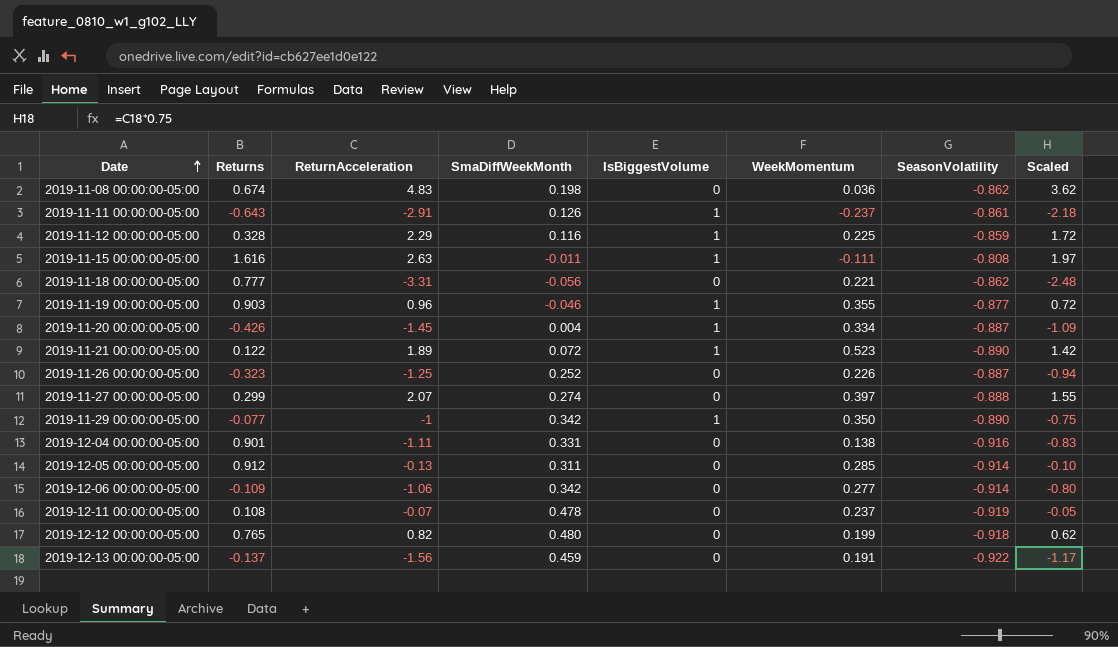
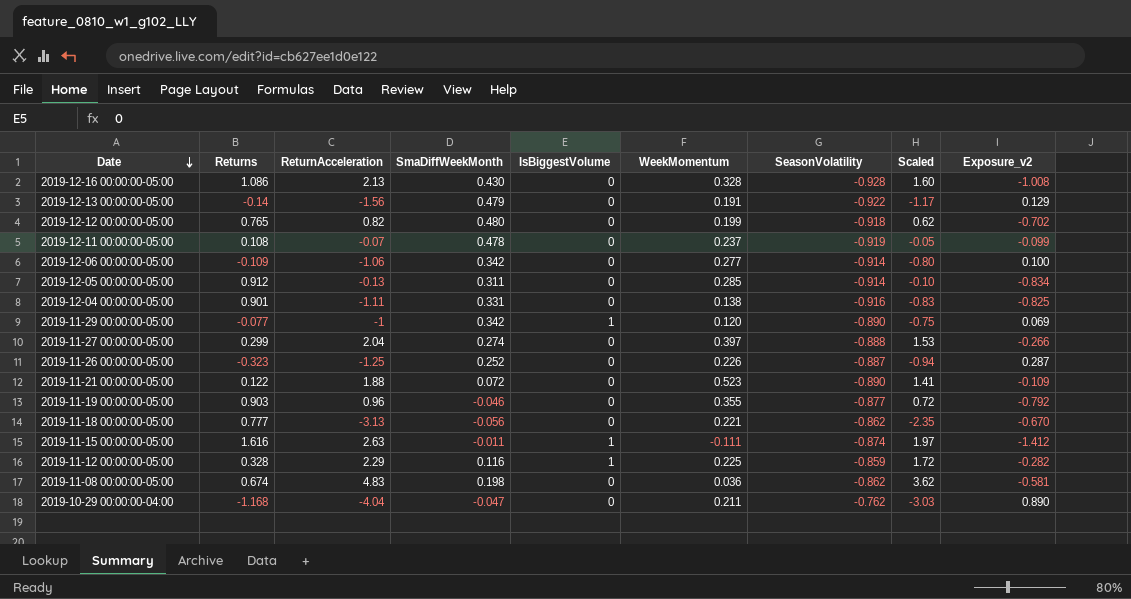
row order: Date ascending -> Date descending
column Exposure_v2 | formula: none -> [Returns] * [SeasonVolatility]
row 2019-11-11 00:00:00-05:00: -0.643 | -2.91 | 0.126 | 1 | -0.237 | -0.861 | -2.18 -> none
row 2019-11-20 00:00:00-05:00: -0.426 | -1.45 | 0.004 | 1 | 0.334 | -0.887 | -1.09 -> none
row 2019-12-16 00:00:00-05:00: none -> 1.086 | 2.13 | 0.430 | 0 | 0.328 | -0.928 | 1.60 | -1.008
2019-12-13 00:00:00-05:00 | Returns: -0.137 -> -0.14
2019-12-13 00:00:00-05:00 | SmaDiffWeekMonth: 0.459 -> 0.479
2019-11-29 00:00:00-05:00 | WeekMomentum: 0.350 -> 0.120
2019-11-27 00:00:00-05:00 | ReturnAcceleration: 2.07 -> 2.04
2019-11-27 00:00:00-05:00 | Scaled: 1.55 -> 1.53
2019-11-21 00:00:00-05:00 | ReturnAcceleration: 1.89 -> 1.88
2019-11-21 00:00:00-05:00 | IsBiggestVolume: 1 -> 0
2019-11-21 00:00:00-05:00 | Scaled: 1.42 -> 1.41
2019-11-19 00:00:00-05:00 | IsBiggestVolume: 1 -> 0
2019-11-18 00:00:00-05:00 | ReturnAcceleration: -3.31 -> -3.13
2019-11-18 00:00:00-05:00 | Scaled: -2.48 -> -2.35
2019-11-15 00:00:00-05:00 | SeasonVolatility: -0.808 -> -0.874
row 2019-10-29 00:00:00-04:00: none -> -1.168 | -4.04 | -0.047 | 0 | 0.211 | -0.762 | -3.03 | 0.890

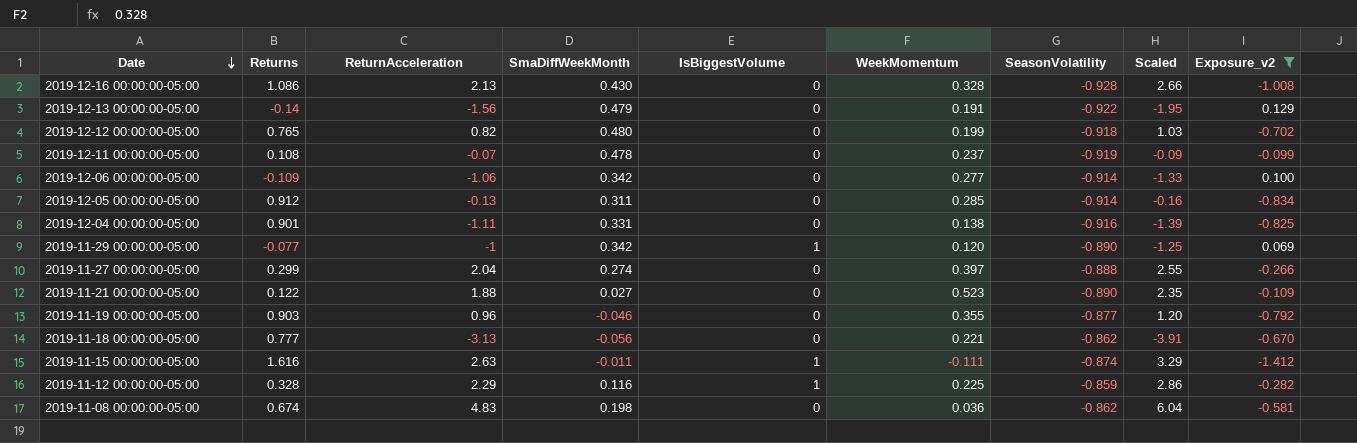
filter: none -> Exposure_v2 <= 0.129
column Scaled | formula: [ReturnAcceleration] * 0.75 -> [ReturnAcceleration] * 1.25
2019-11-21 00:00:00-05:00 | SmaDiffWeekMonth: 0.072 -> 0.027

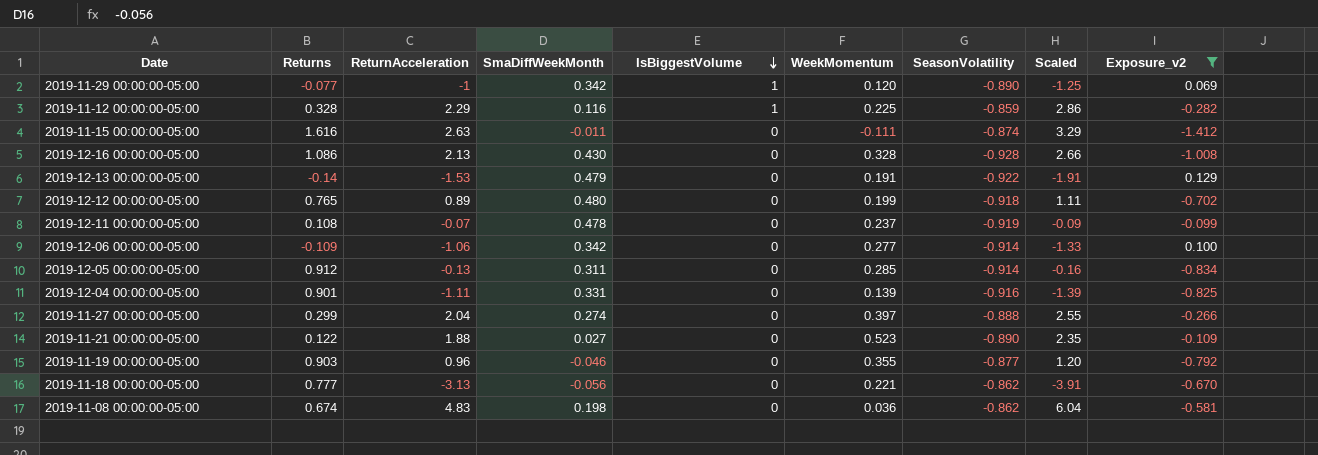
row order: Date descending -> IsBiggestVolume descending
2019-11-15 00:00:00-05:00 | IsBiggestVolume: 1 -> 0
2019-12-13 00:00:00-05:00 | ReturnAcceleration: -1.56 -> -1.53
2019-12-13 00:00:00-05:00 | Scaled: -1.95 -> -1.91
2019-12-12 00:00:00-05:00 | ReturnAcceleration: 0.82 -> 0.89
2019-12-12 00:00:00-05:00 | Scaled: 1.03 -> 1.11
2019-12-04 00:00:00-05:00 | WeekMomentum: 0.138 -> 0.139

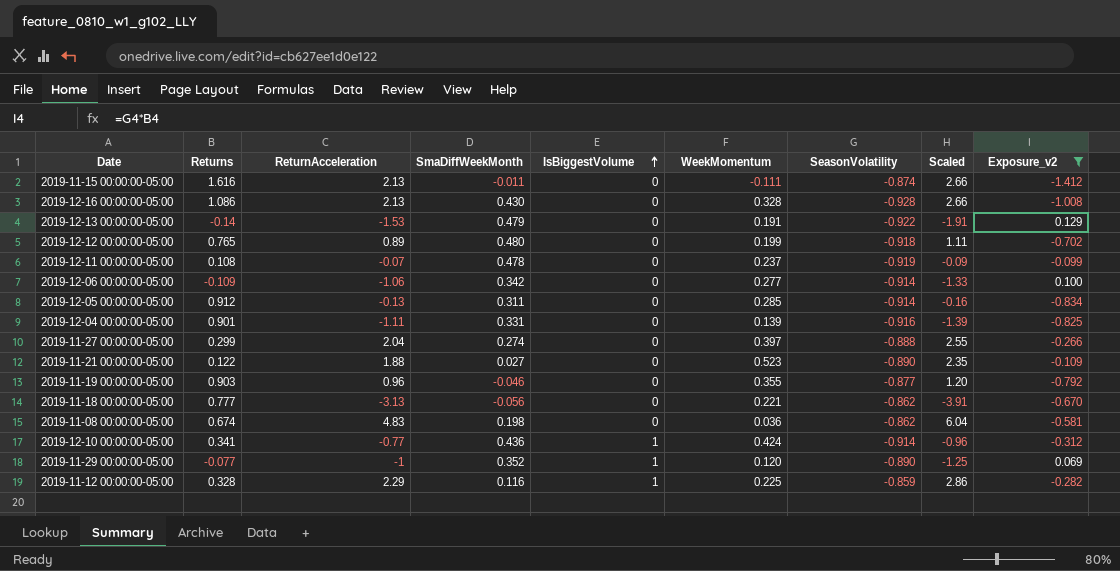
row order: IsBiggestVolume descending -> IsBiggestVolume ascending
2019-11-15 00:00:00-05:00 | ReturnAcceleration: 2.63 -> 2.13
2019-11-15 00:00:00-05:00 | Scaled: 3.29 -> 2.66
row 2019-12-10 00:00:00-05:00: none -> 0.341 | -0.77 | 0.436 | 1 | 0.424 | -0.914 | -0.96 | -0.312
2019-11-29 00:00:00-05:00 | SmaDiffWeekMonth: 0.342 -> 0.352

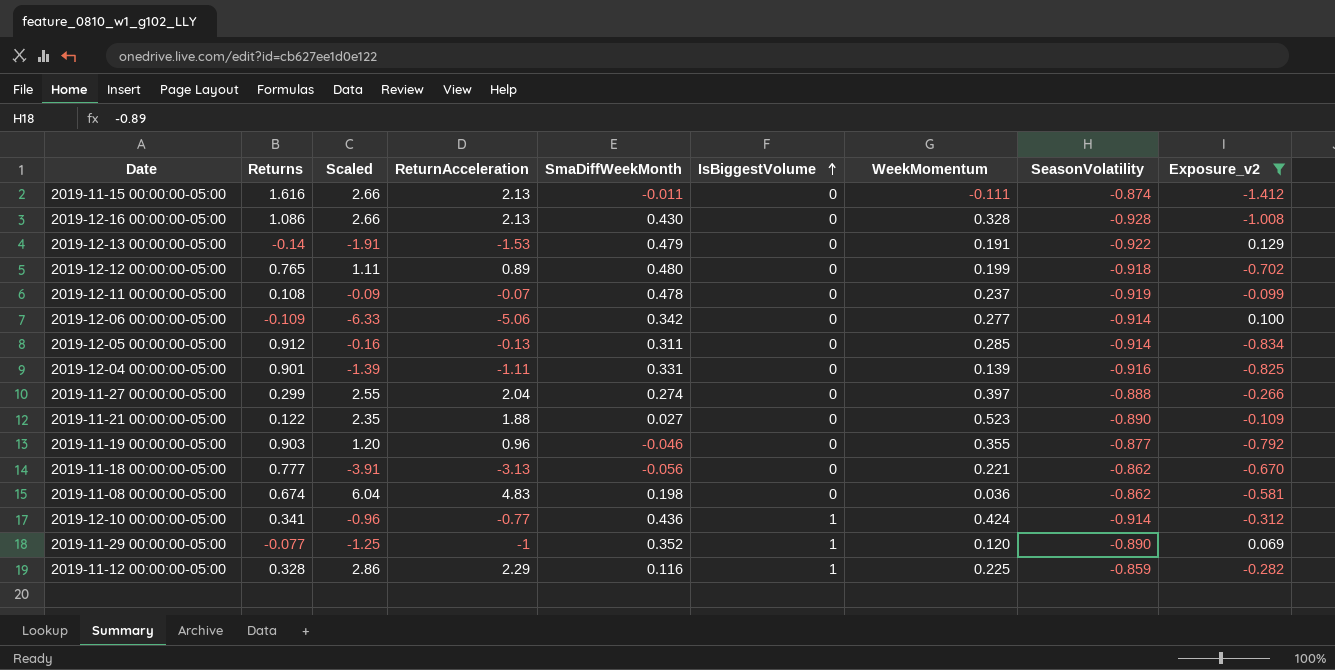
column Scaled | position: 8 -> 3
2019-12-06 00:00:00-05:00 | Scaled: -1.33 -> -6.33
2019-12-06 00:00:00-05:00 | ReturnAcceleration: -1.06 -> -5.06

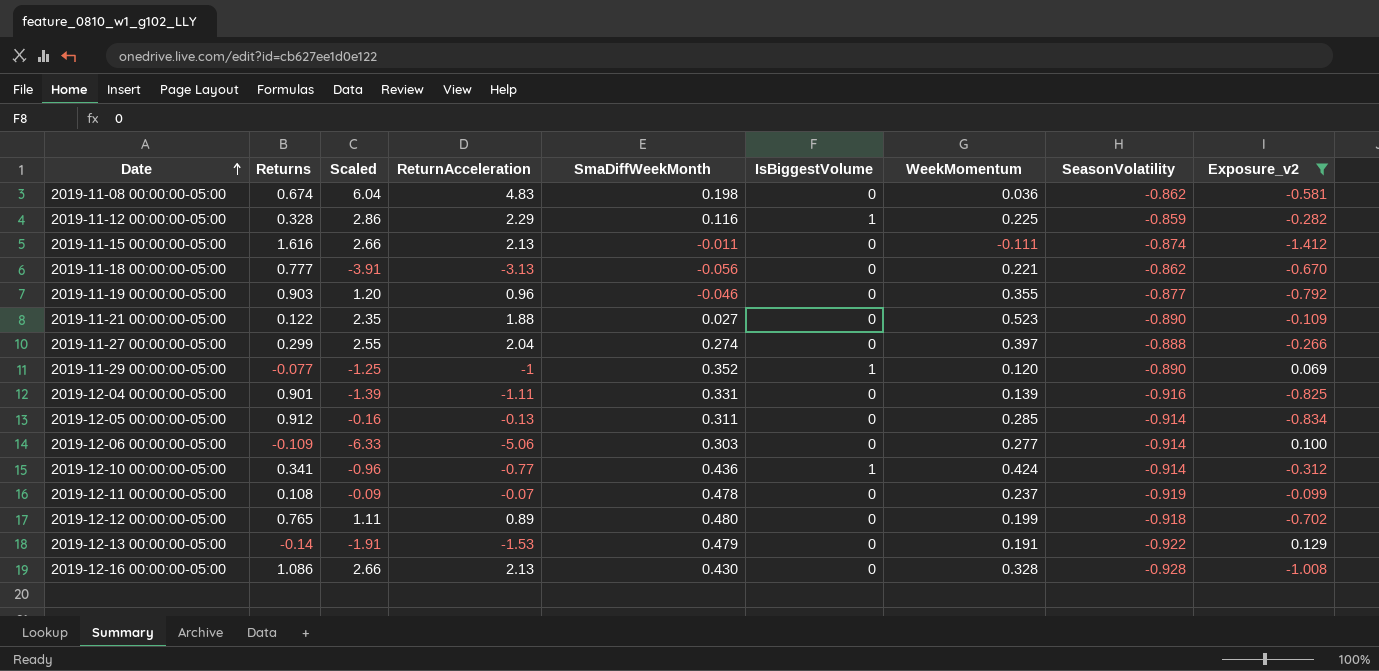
row order: IsBiggestVolume ascending -> Date ascending
2019-12-06 00:00:00-05:00 | SmaDiffWeekMonth: 0.342 -> 0.303

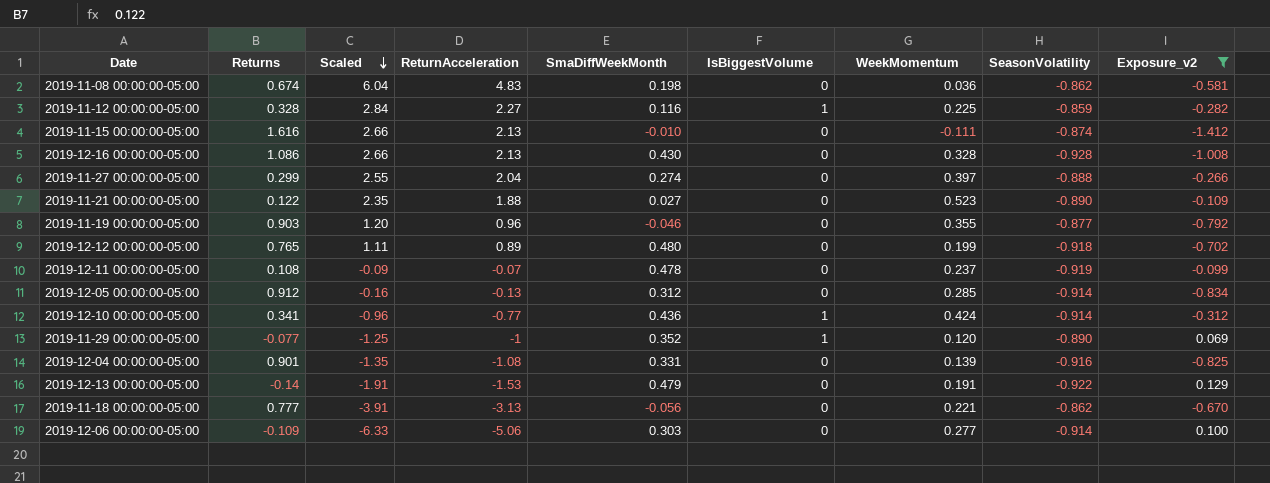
row order: Date ascending -> Scaled descending
2019-11-12 00:00:00-05:00 | Scaled: 2.86 -> 2.84
2019-11-12 00:00:00-05:00 | ReturnAcceleration: 2.29 -> 2.27
2019-11-15 00:00:00-05:00 | SmaDiffWeekMonth: -0.011 -> -0.010
2019-12-05 00:00:00-05:00 | SmaDiffWeekMonth: 0.311 -> 0.312
2019-12-04 00:00:00-05:00 | Scaled: -1.39 -> -1.35
2019-12-04 00:00:00-05:00 | ReturnAcceleration: -1.11 -> -1.08

